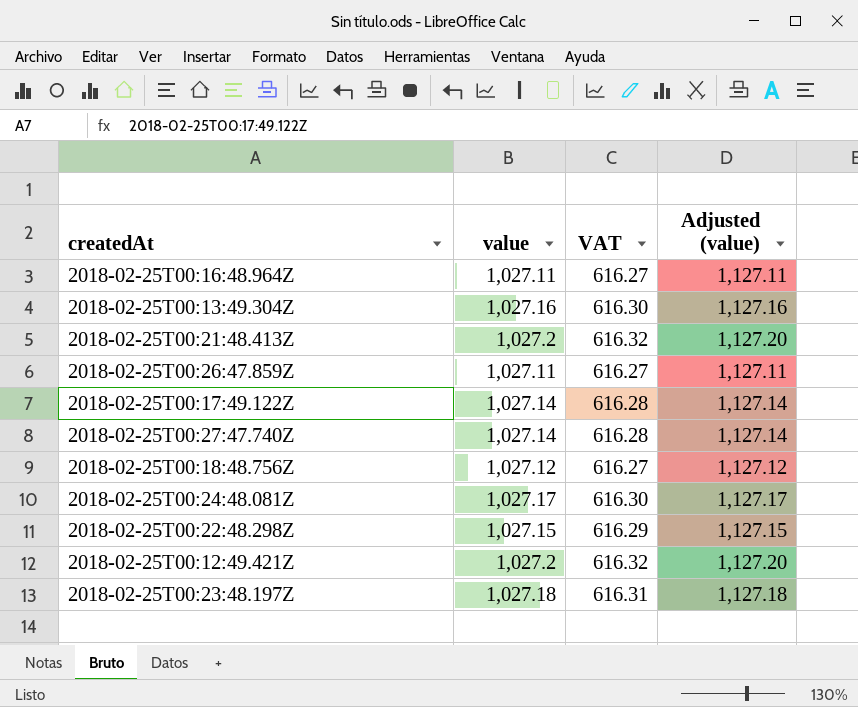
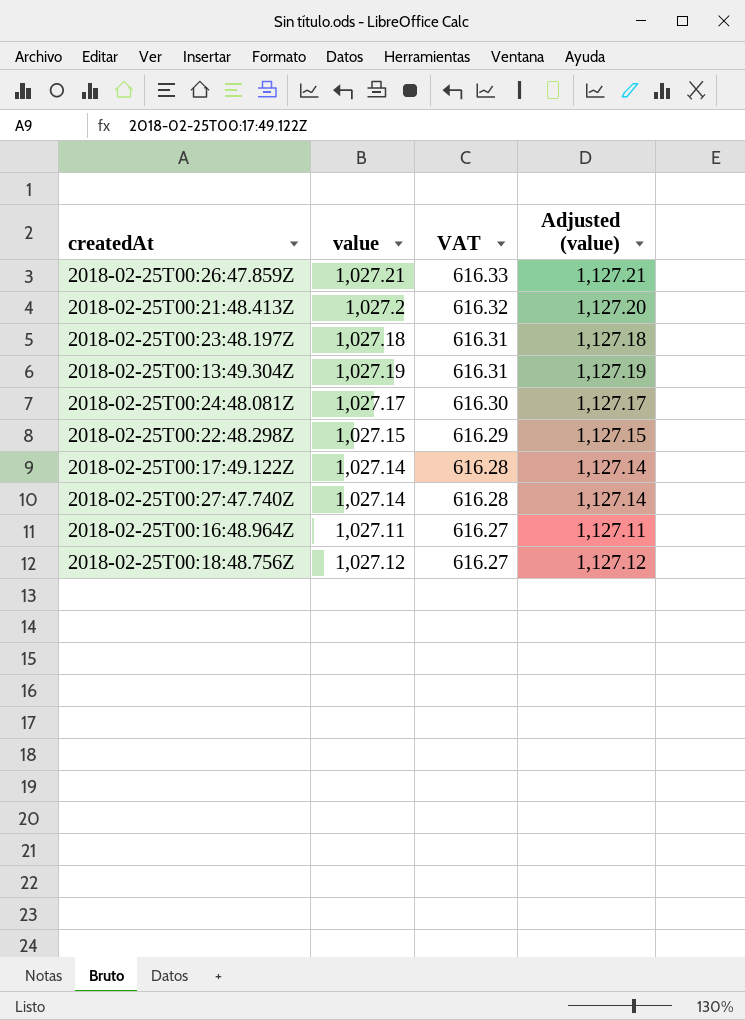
row order: none -> VAT descending
row 2018-02-25T00:12:49.421Z: 1,027.2 | 616.32 | 1,127.20 -> none
2018-02-25T00:26:47.859Z | value: 1,027.11 -> 1,027.21
2018-02-25T00:26:47.859Z | VAT: 616.27 -> 616.33
2018-02-25T00:26:47.859Z | Adjusted (value): 1,127.11 -> 1,127.21
2018-02-25T00:13:49.304Z | value: 1,027.16 -> 1,027.19
2018-02-25T00:13:49.304Z | VAT: 616.30 -> 616.31
2018-02-25T00:13:49.304Z | Adjusted (value): 1,127.16 -> 1,127.19

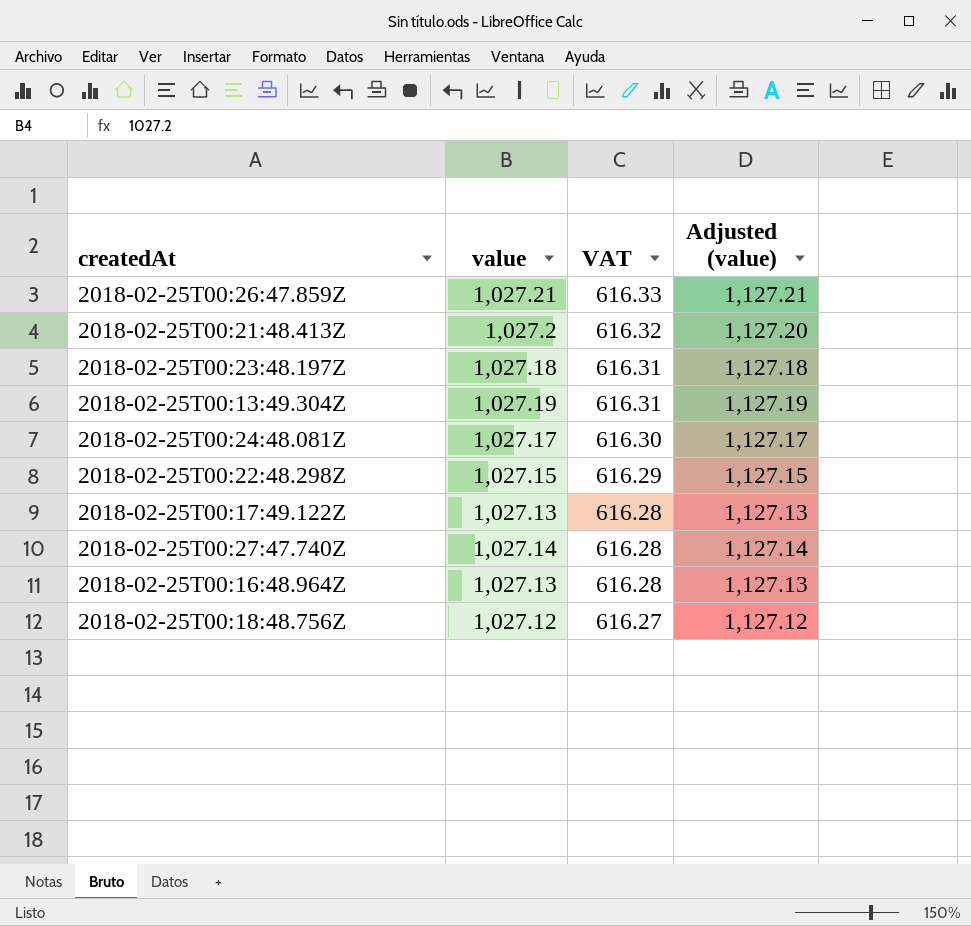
2018-02-25T00:17:49.122Z | value: 1,027.14 -> 1,027.13
2018-02-25T00:17:49.122Z | Adjusted (value): 1,127.14 -> 1,127.13
2018-02-25T00:16:48.964Z | value: 1,027.11 -> 1,027.13
2018-02-25T00:16:48.964Z | VAT: 616.27 -> 616.28
2018-02-25T00:16:48.964Z | Adjusted (value): 1,127.11 -> 1,127.13

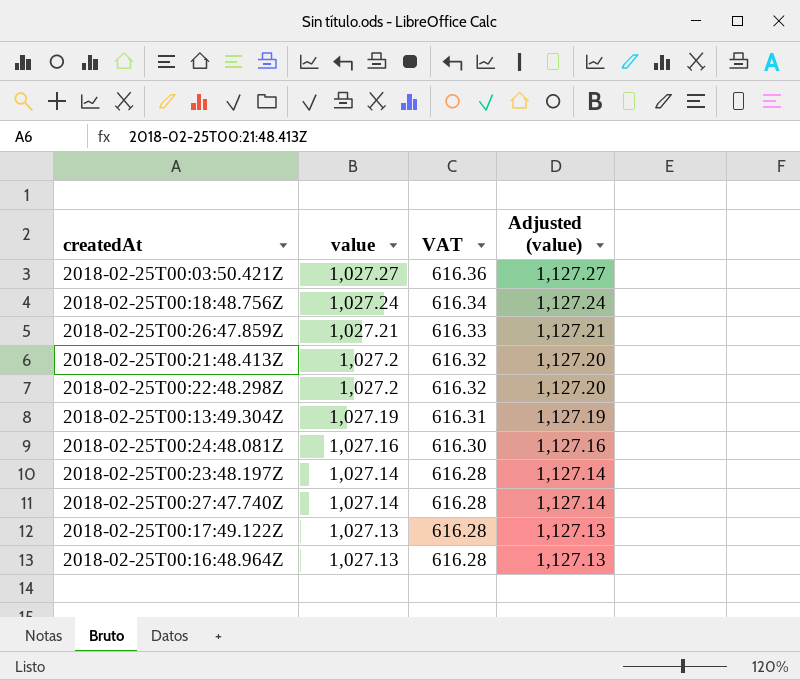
row order: VAT descending -> value descending
row 2018-02-25T00:03:50.421Z: none -> 1,027.27 | 616.36 | 1,127.27
2018-02-25T00:18:48.756Z | value: 1,027.12 -> 1,027.24
2018-02-25T00:18:48.756Z | VAT: 616.27 -> 616.34
2018-02-25T00:18:48.756Z | Adjusted (value): 1,127.12 -> 1,127.24
2018-02-25T00:22:48.298Z | value: 1,027.15 -> 1,027.2
2018-02-25T00:22:48.298Z | VAT: 616.29 -> 616.32
2018-02-25T00:22:48.298Z | Adjusted (value): 1,127.15 -> 1,127.20
2018-02-25T00:24:48.081Z | value: 1,027.17 -> 1,027.16
2018-02-25T00:24:48.081Z | Adjusted (value): 1,127.17 -> 1,127.16
2018-02-25T00:23:48.197Z | value: 1,027.18 -> 1,027.14
2018-02-25T00:23:48.197Z | VAT: 616.31 -> 616.28
2018-02-25T00:23:48.197Z | Adjusted (value): 1,127.18 -> 1,127.14

